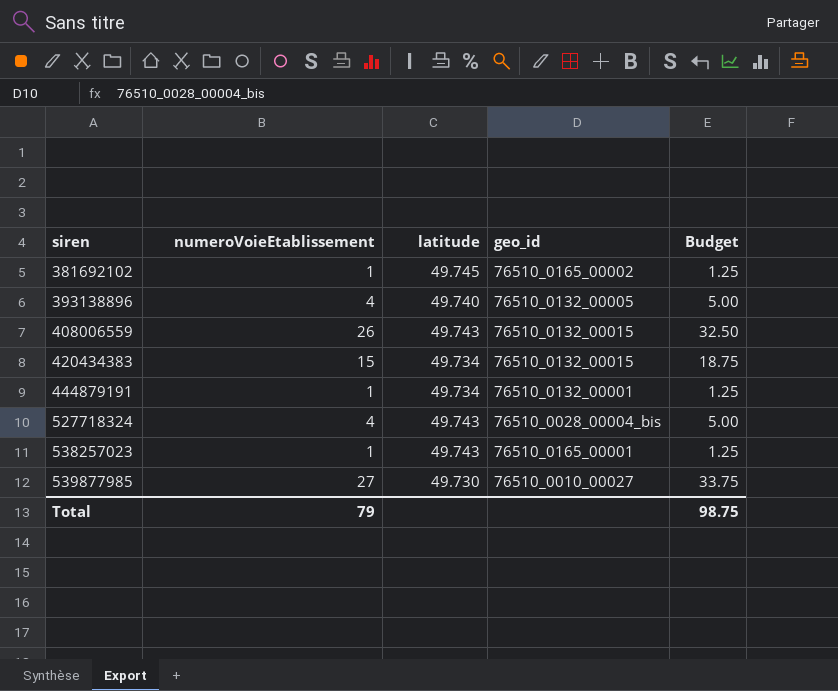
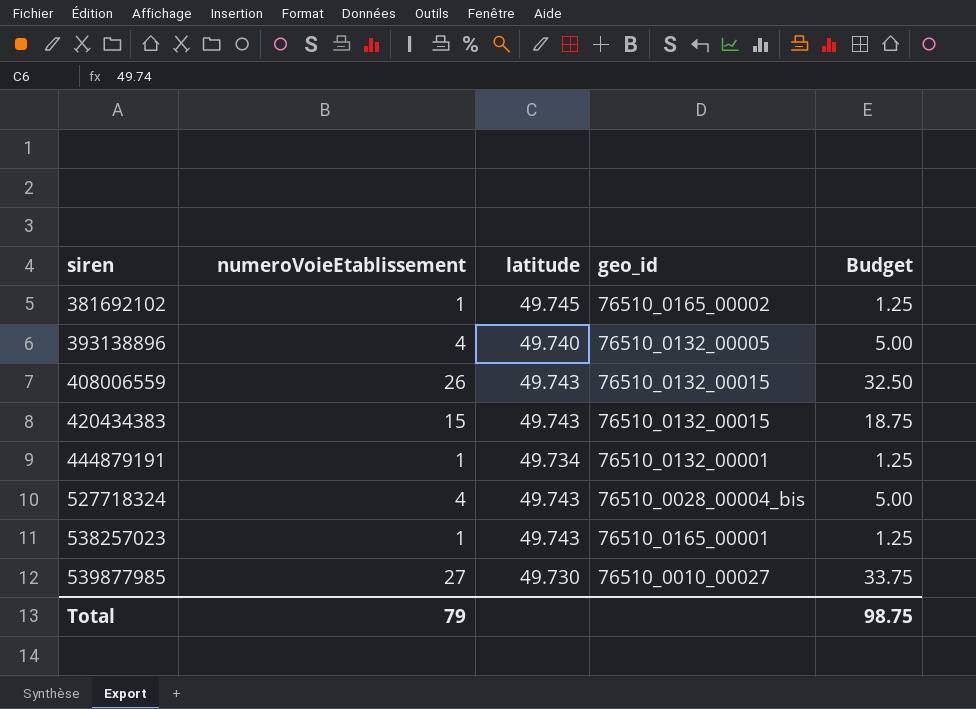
420434383 | latitude: 49.734 -> 49.743

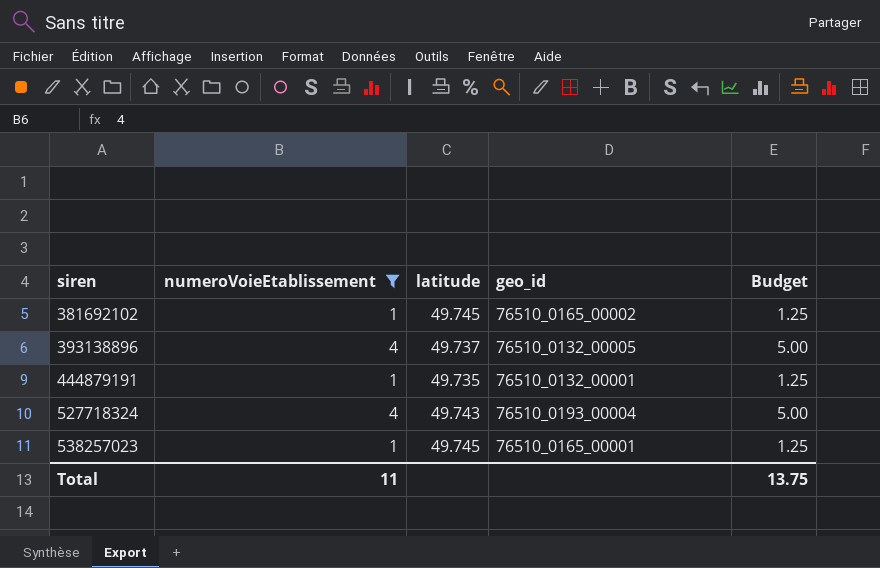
filter: none -> numeroVoieEtablissement <= 4
393138896 | latitude: 49.740 -> 49.737
444879191 | latitude: 49.734 -> 49.735
527718324 | geo_id: 76510_0028_00004_bis -> 76510_0193_00004
538257023 | latitude: 49.743 -> 49.745
Total | numeroVoieEtablissement: 79 -> 11
Total | Budget: 98.75 -> 13.75

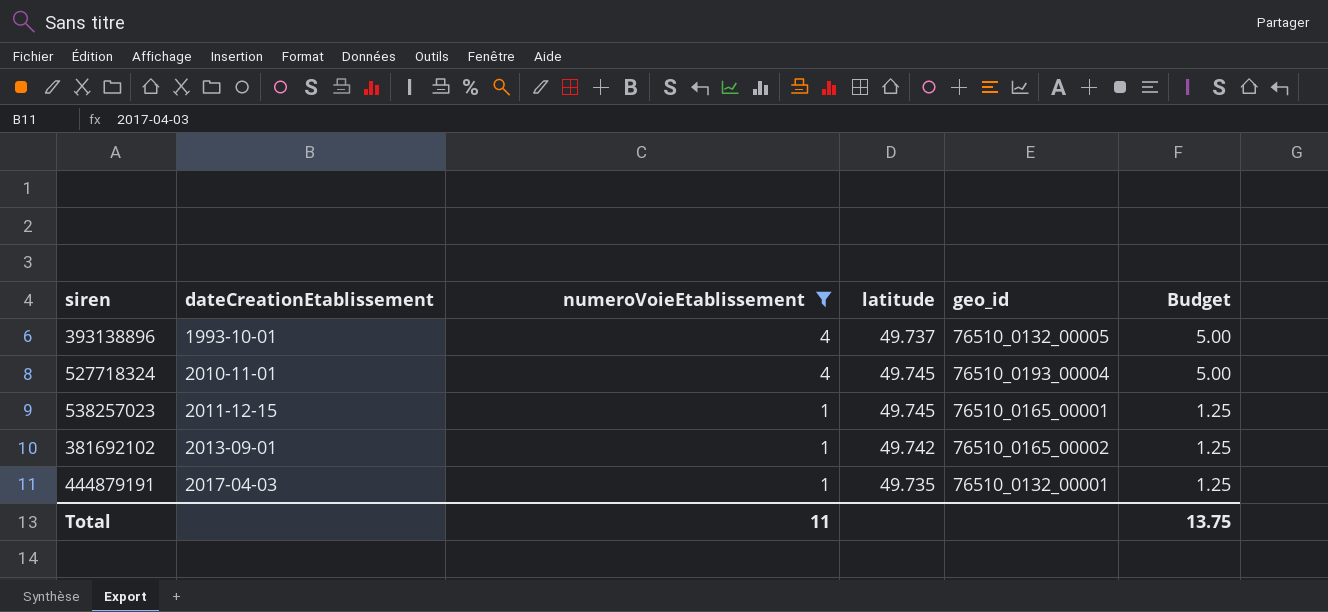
row order: siren ascending -> dateCreationEtablissement ascending
column dateCreationEtablissement | position: none -> 2
527718324 | latitude: 49.743 -> 49.745
381692102 | latitude: 49.745 -> 49.742

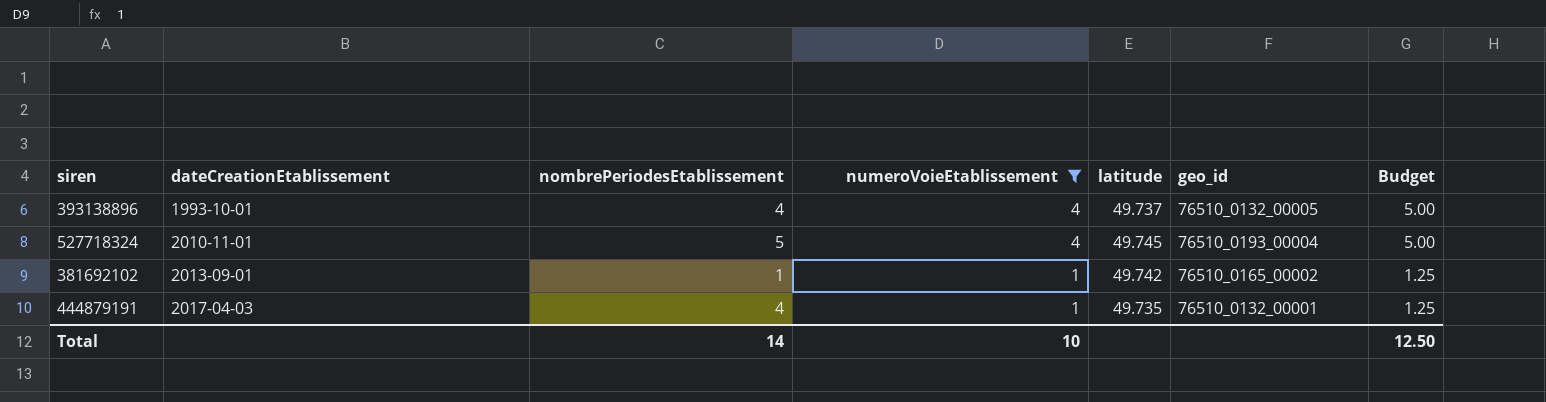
column nombrePeriodesEtablissement | position: none -> 3
row 538257023: 2011-12-15 | 1 | 49.745 | 76510_0165_00001 | 1.25 -> none
Total | numeroVoieEtablissement: 11 -> 10
Total | Budget: 13.75 -> 12.50

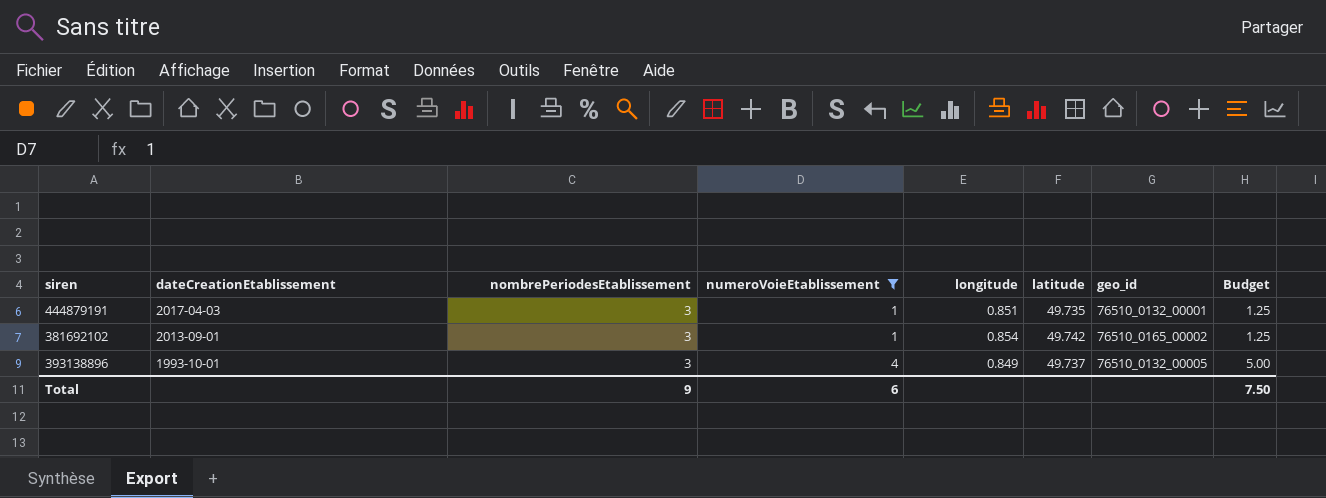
row order: dateCreationEtablissement ascending -> dateCreationEtablissement descending
column longitude | position: none -> 5
row 527718324: 2010-11-01 | 5 | 4 | 49.745 | 76510_0193_00004 | 5.00 -> none
444879191 | nombrePeriodesEtablissement: 4 -> 3
381692102 | nombrePeriodesEtablissement: 1 -> 3
393138896 | nombrePeriodesEtablissement: 4 -> 3
Total | nombrePeriodesEtablissement: 14 -> 9
Total | numeroVoieEtablissement: 10 -> 6
Total | Budget: 12.50 -> 7.50

